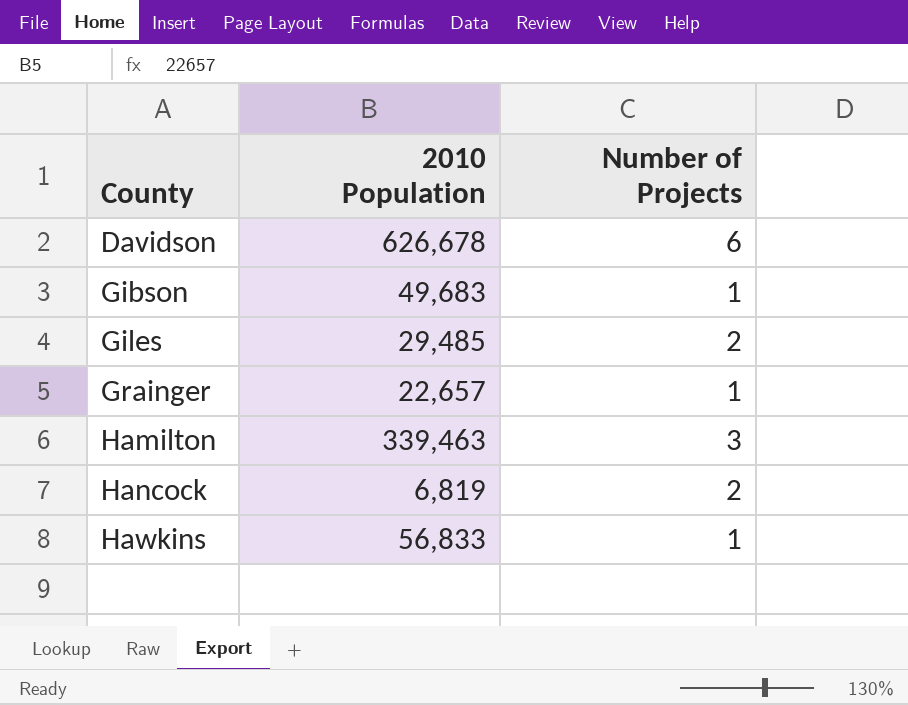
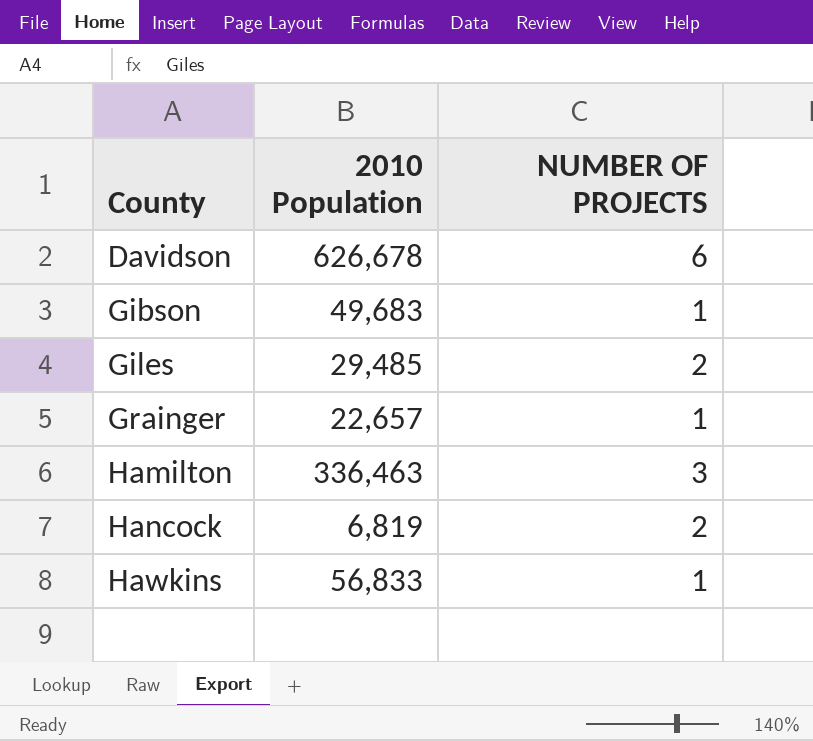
column name: Number of Projects -> NUMBER OF PROJECTS
Hamilton | 2010 Population: 339,463 -> 336,463

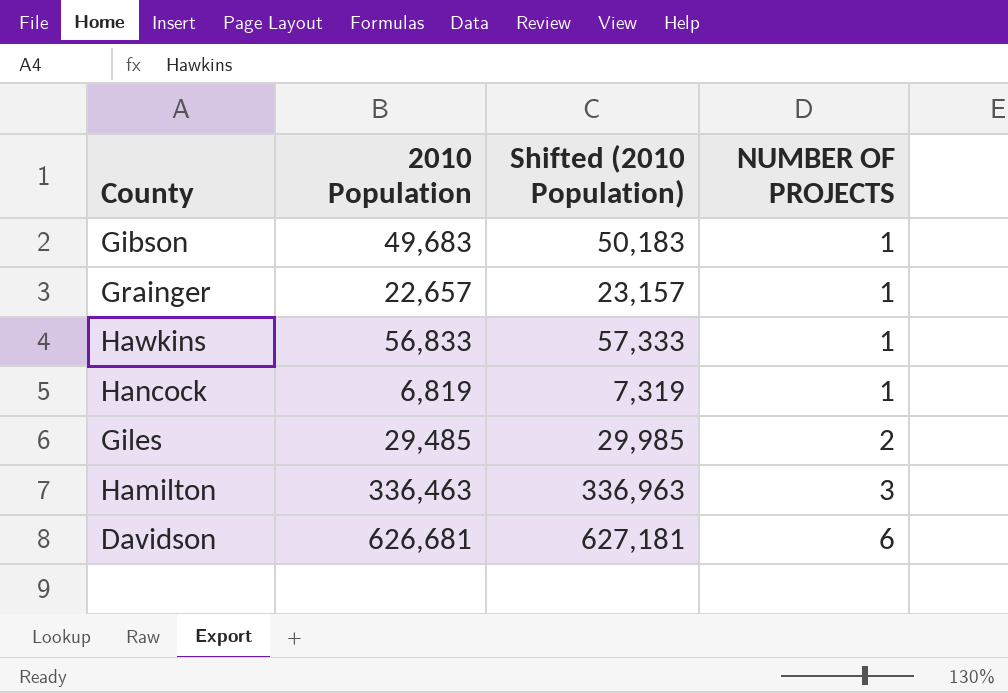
row order: County ascending -> NUMBER OF PROJECTS ascending
column Shifted (2010 Population) | formula: none -> [2010 Population] + 500
Hancock | NUMBER OF PROJECTS: 2 -> 1
Davidson | 2010 Population: 626,678 -> 626,681

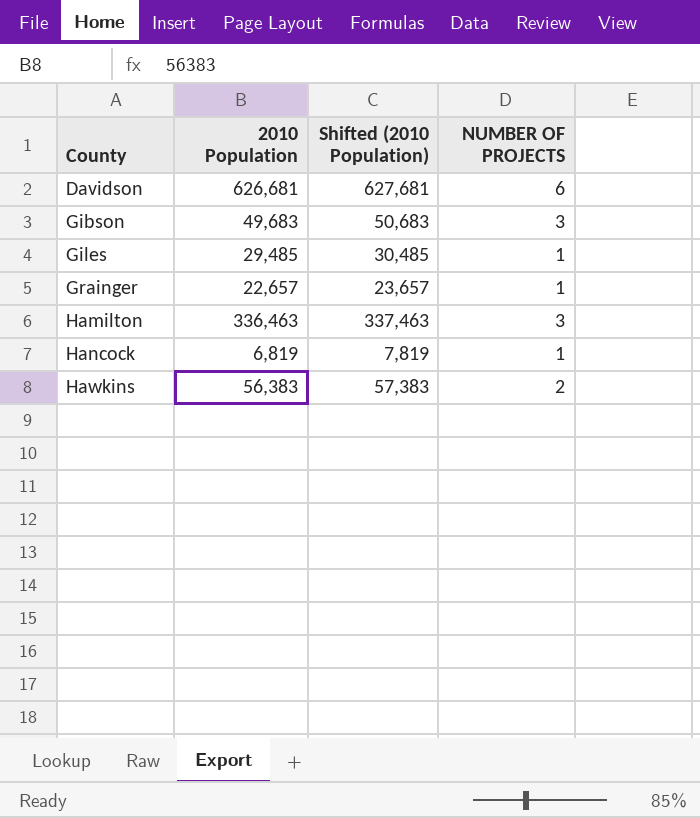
row order: NUMBER OF PROJECTS ascending -> County ascending
column Shifted (2010 Population) | formula: [2010 Population] + 500 -> [2010 Population] + 1000
Gibson | NUMBER OF PROJECTS: 1 -> 3
Giles | NUMBER OF PROJECTS: 2 -> 1
Hawkins | 2010 Population: 56,833 -> 56,383
Hawkins | NUMBER OF PROJECTS: 1 -> 2

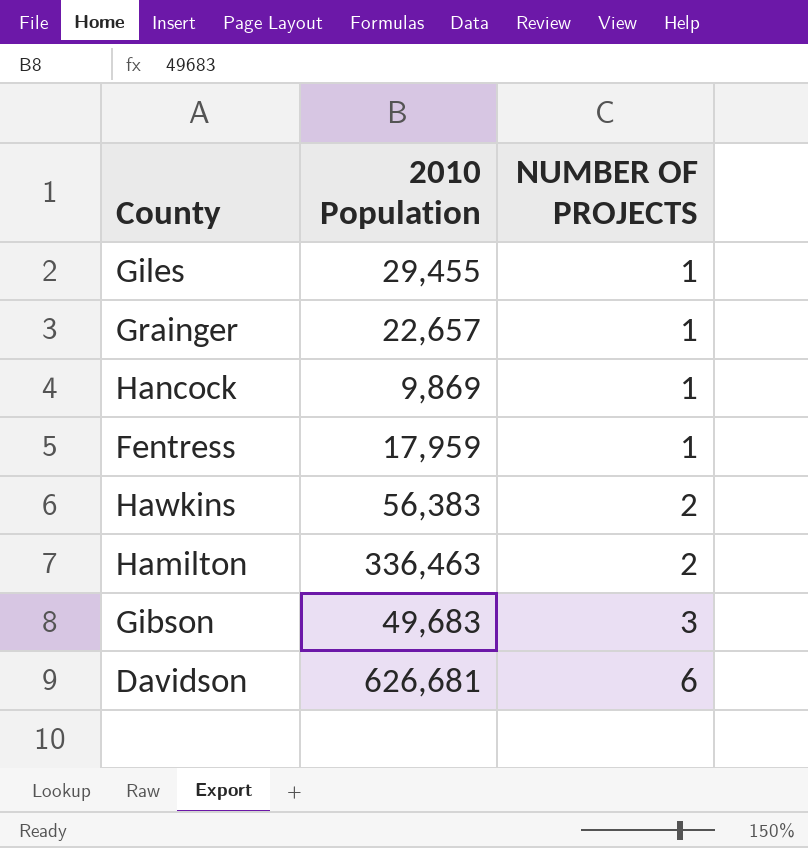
row order: County ascending -> NUMBER OF PROJECTS ascending
column Shifted (2010 Population) | formula: [2010 Population] + 1000 -> none
Giles | 2010 Population: 29,485 -> 29,455
Hancock | 2010 Population: 6,819 -> 9,869
row Fentress: none -> 17,959 | 1
Hamilton | NUMBER OF PROJECTS: 3 -> 2

